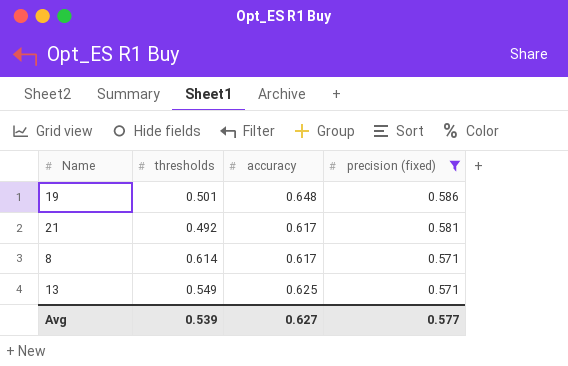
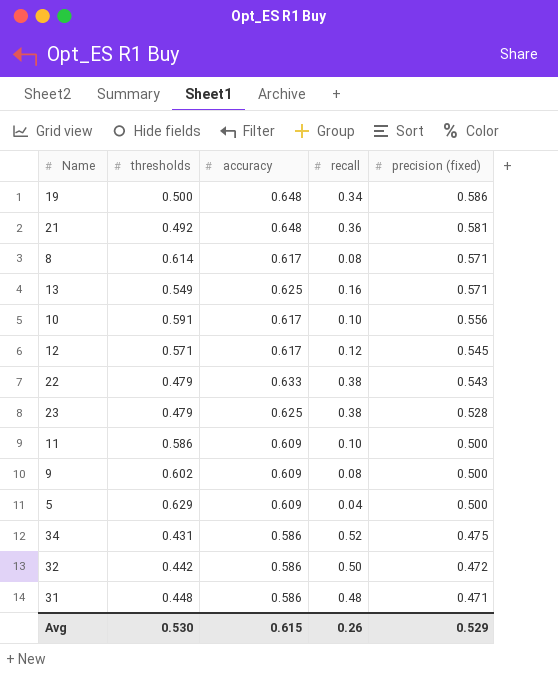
filter: precision (fixed) >= 0.571 -> none
column recall | position: none -> 4
19 | thresholds: 0.501 -> 0.500
21 | accuracy: 0.617 -> 0.648
Avg | thresholds: 0.539 -> 0.530
Avg | accuracy: 0.627 -> 0.615
Avg | precision (fixed): 0.577 -> 0.529

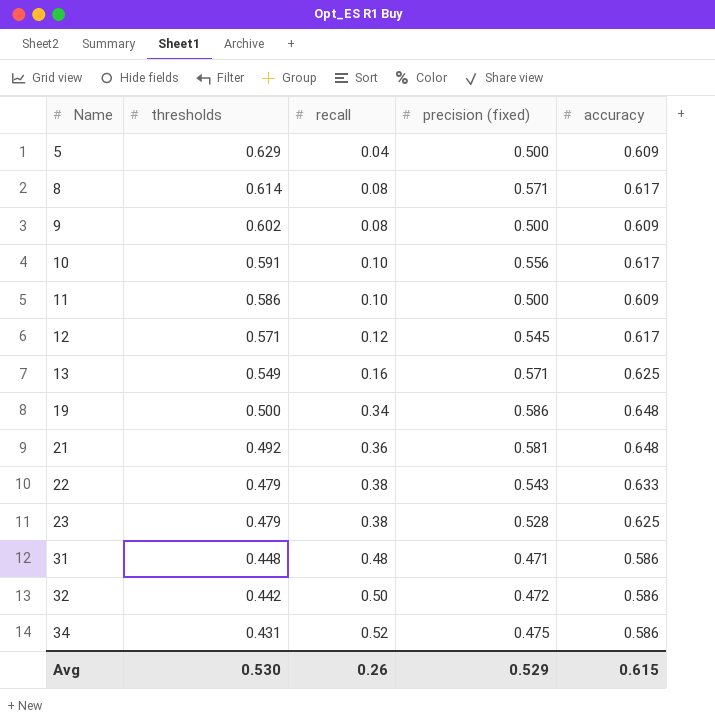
row order: precision (fixed) descending -> Name ascending
column accuracy | position: 3 -> 5

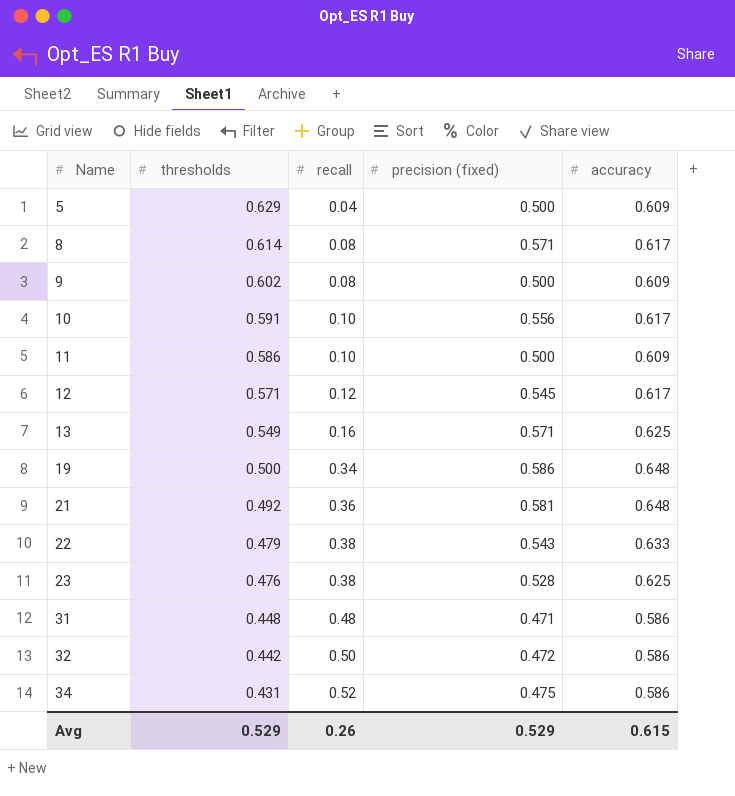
23 | thresholds: 0.479 -> 0.476
Avg | thresholds: 0.530 -> 0.529

